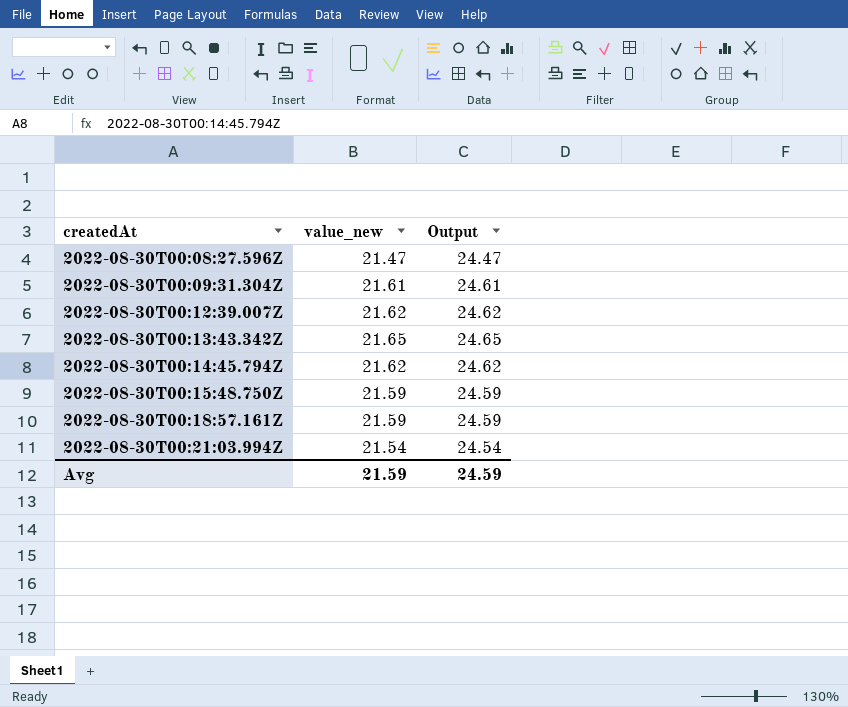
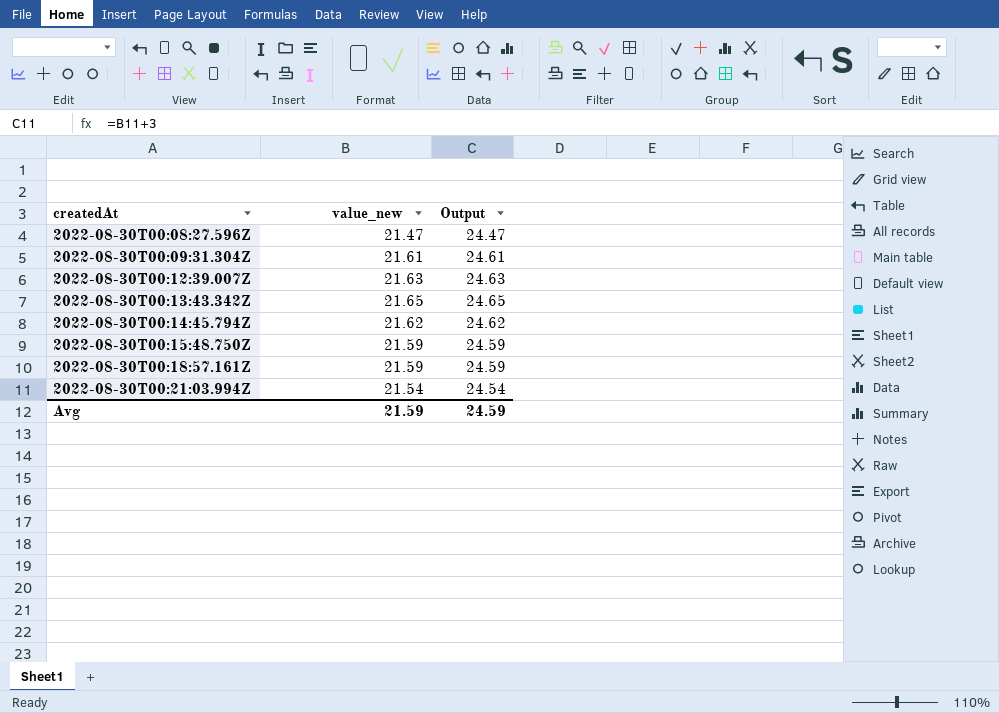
2022-08-30T00:12:39.007Z | value_new: 21.62 -> 21.63
2022-08-30T00:12:39.007Z | Output: 24.62 -> 24.63

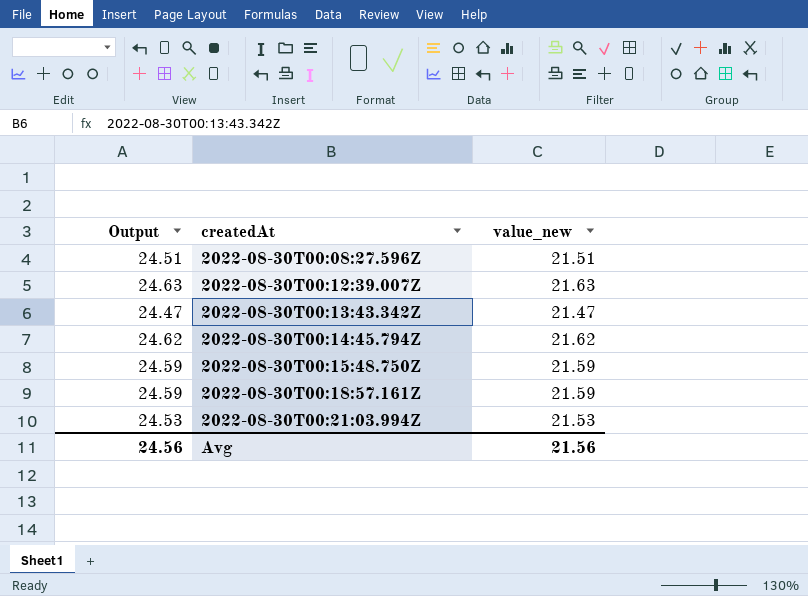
column Output | position: 3 -> 1
row 2022-08-30T00:09:31.304Z: 21.61 | 24.61 -> none
2022-08-30T00:08:27.596Z | Output: 24.47 -> 24.51
2022-08-30T00:08:27.596Z | value_new: 21.47 -> 21.51
2022-08-30T00:13:43.342Z | Output: 24.65 -> 24.47
2022-08-30T00:13:43.342Z | value_new: 21.65 -> 21.47
2022-08-30T00:21:03.994Z | Output: 24.54 -> 24.53
2022-08-30T00:21:03.994Z | value_new: 21.54 -> 21.53
Avg | Output: 24.59 -> 24.56
Avg | value_new: 21.59 -> 21.56

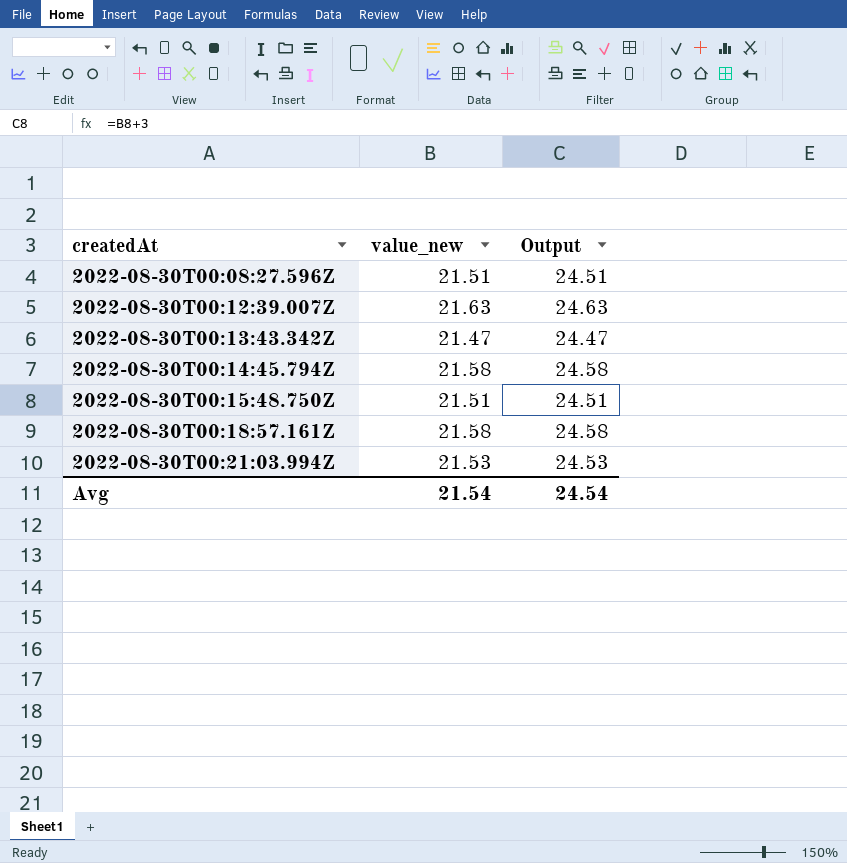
column Output | position: 1 -> 3
2022-08-30T00:14:45.794Z | value_new: 21.62 -> 21.58
2022-08-30T00:14:45.794Z | Output: 24.62 -> 24.58
2022-08-30T00:15:48.750Z | value_new: 21.59 -> 21.51
2022-08-30T00:15:48.750Z | Output: 24.59 -> 24.51
2022-08-30T00:18:57.161Z | value_new: 21.59 -> 21.58
2022-08-30T00:18:57.161Z | Output: 24.59 -> 24.58
Avg | value_new: 21.56 -> 21.54
Avg | Output: 24.56 -> 24.54

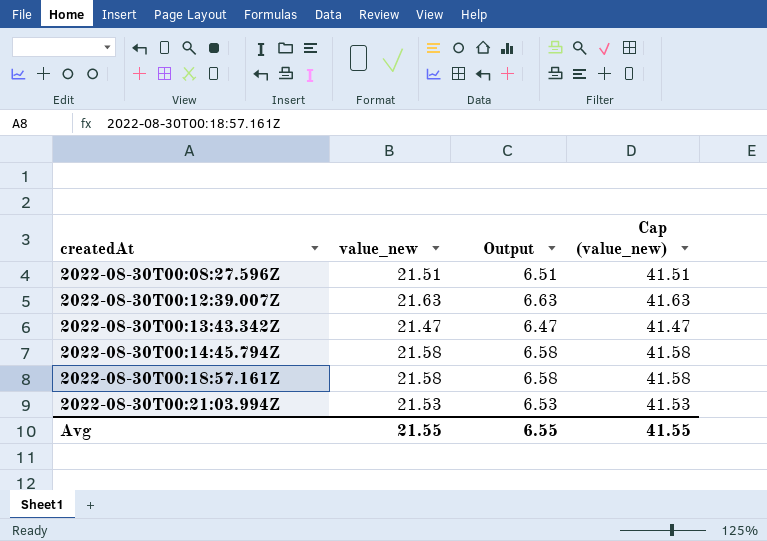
column Output | formula: [value_new] + 3 -> [value_new] - 15
column Cap (value_new) | formula: none -> [value_new] + 20
row 2022-08-30T00:15:48.750Z: 21.51 | 24.51 -> none
Avg | value_new: 21.54 -> 21.55
Avg | Output: 24.54 -> 6.55

